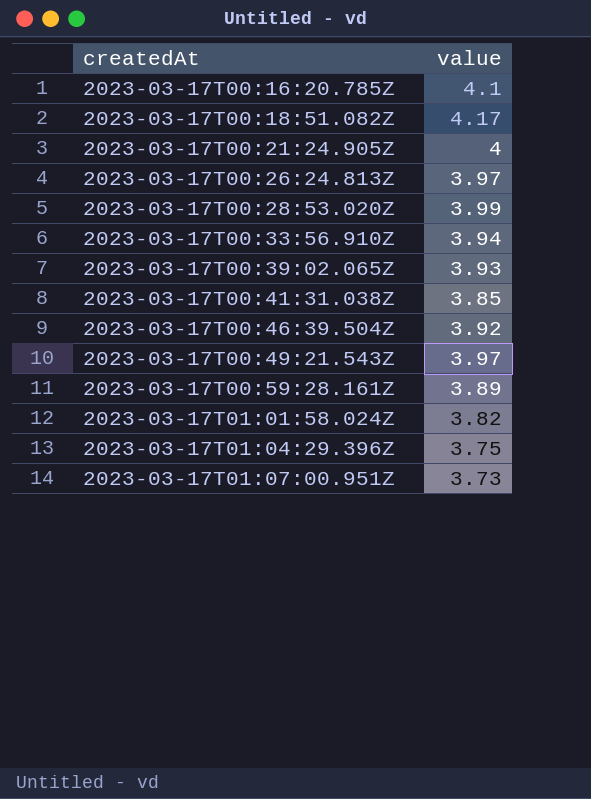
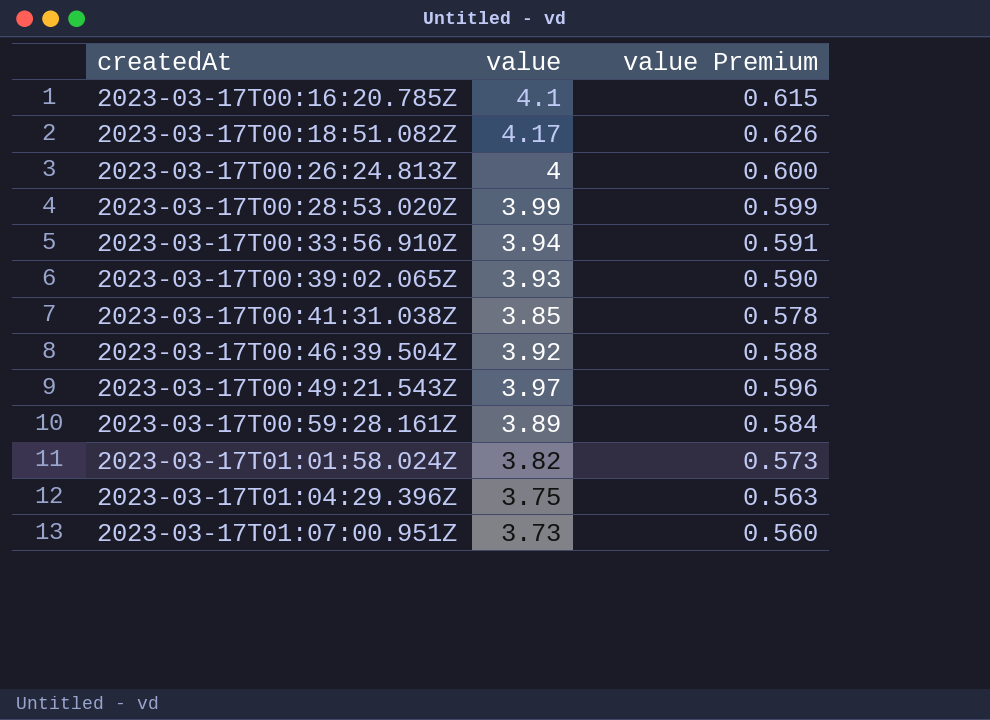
column value Premium | formula: none -> [value] * 0.15
row 2023-03-17T00:21:24.905Z: 4 -> none
2023-03-17T00:26:24.813Z | value: 3.97 -> 4

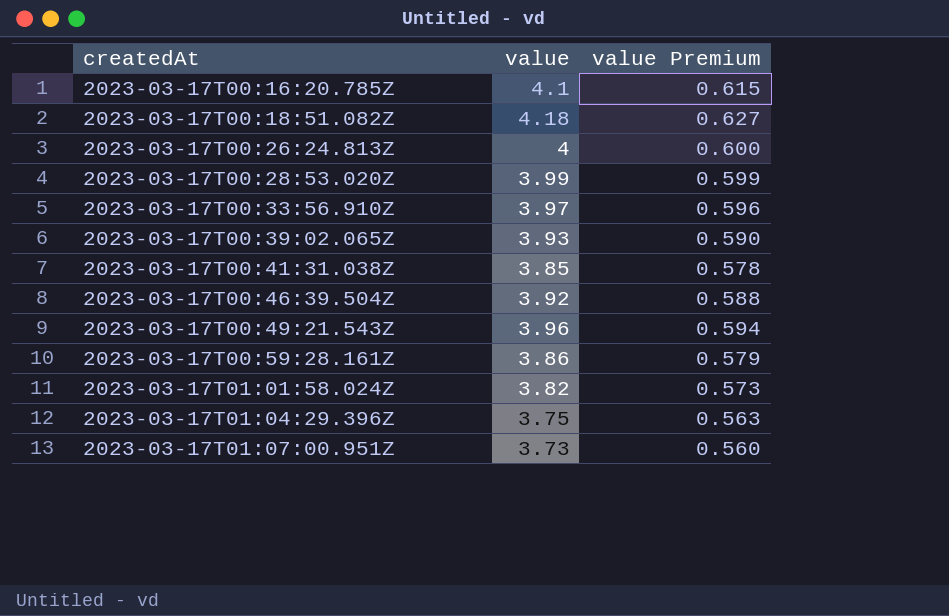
2023-03-17T00:18:51.082Z | value: 4.17 -> 4.18
2023-03-17T00:18:51.082Z | value Premium: 0.626 -> 0.627
2023-03-17T00:33:56.910Z | value: 3.94 -> 3.97
2023-03-17T00:33:56.910Z | value Premium: 0.591 -> 0.596
2023-03-17T00:49:21.543Z | value: 3.97 -> 3.96
2023-03-17T00:49:21.543Z | value Premium: 0.596 -> 0.594
2023-03-17T00:59:28.161Z | value: 3.89 -> 3.86
2023-03-17T00:59:28.161Z | value Premium: 0.584 -> 0.579

